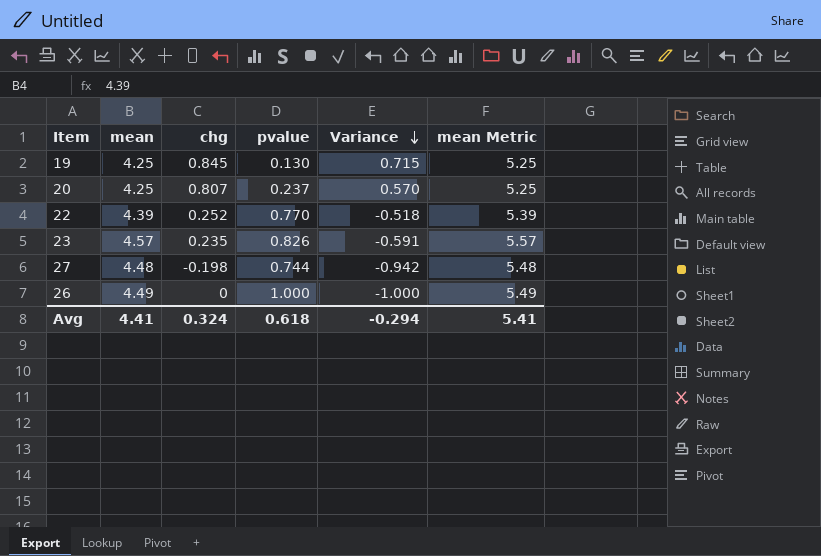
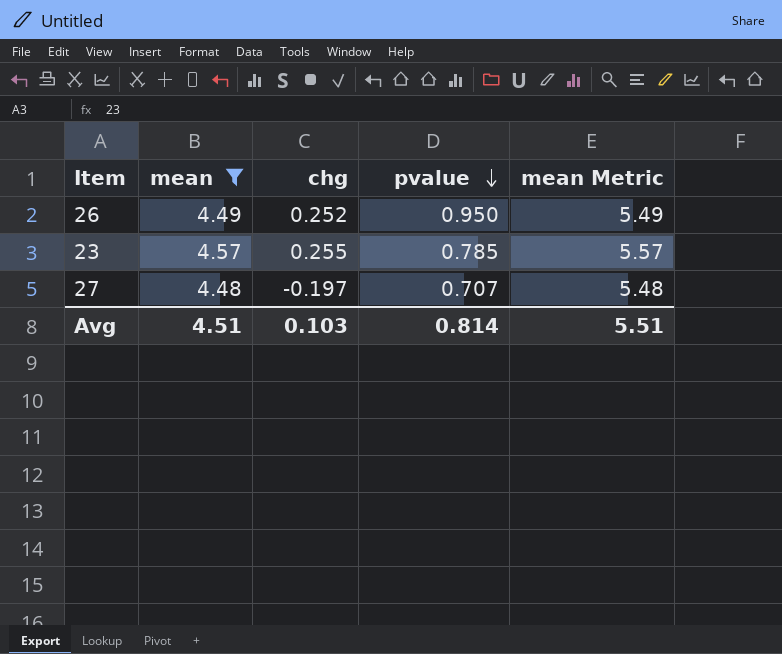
filter: none -> mean >= 4.48
row order: Variance descending -> pvalue descending
column Variance | formula: [chg] - [pvalue] -> none
26 | chg: 0 -> 0.252
26 | pvalue: 1.000 -> 0.950
23 | chg: 0.235 -> 0.255
23 | pvalue: 0.826 -> 0.785
27 | chg: -0.198 -> -0.197
27 | pvalue: 0.744 -> 0.707
Avg | mean: 4.41 -> 4.51
Avg | chg: 0.324 -> 0.103
Avg | pvalue: 0.618 -> 0.814
Avg | mean Metric: 5.41 -> 5.51

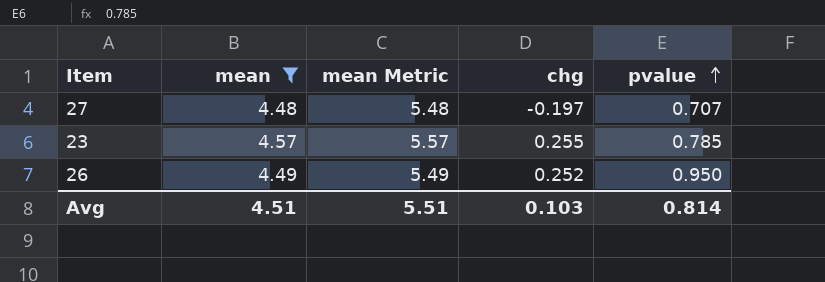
row order: pvalue descending -> pvalue ascending
column mean Metric | position: 5 -> 3

